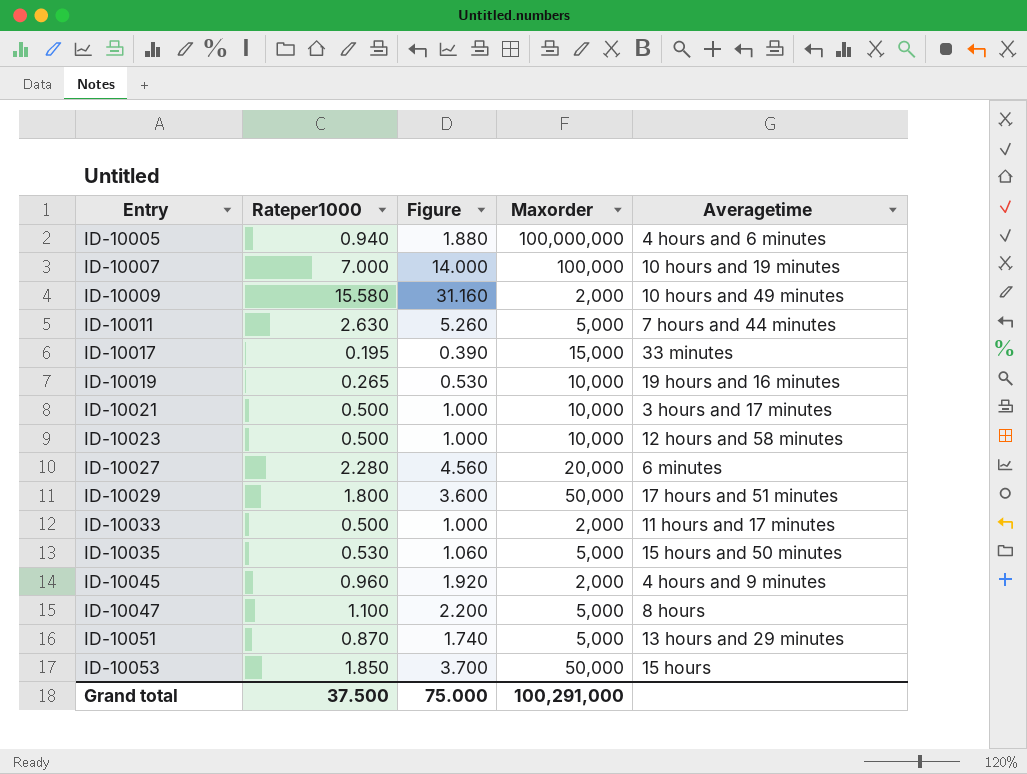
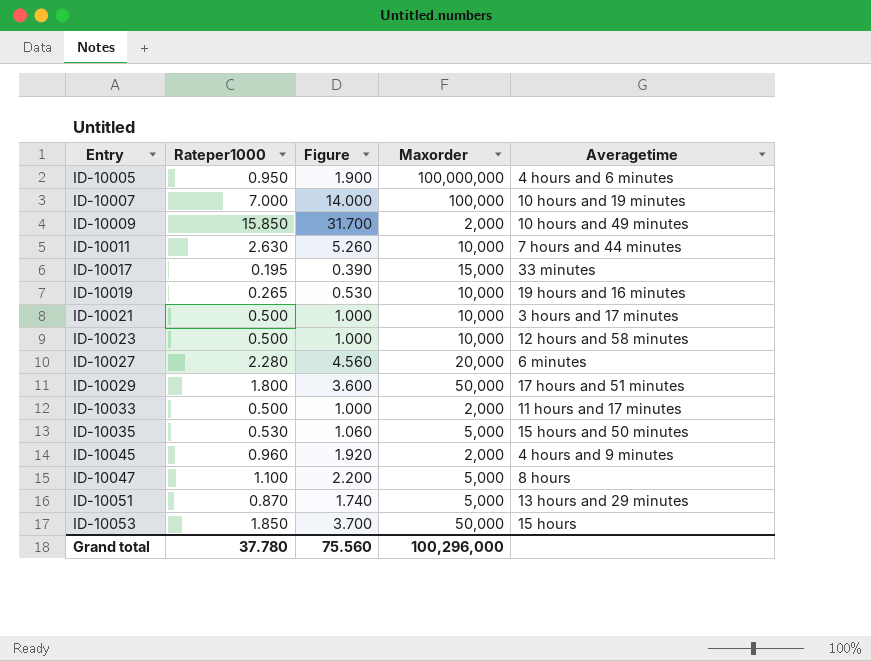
ID-10005 | Rateper1000: 0.940 -> 0.950
ID-10005 | Figure: 1.880 -> 1.900
ID-10009 | Rateper1000: 15.580 -> 15.850
ID-10009 | Figure: 31.160 -> 31.700
ID-10011 | Maxorder: 5,000 -> 10,000
Grand total | Rateper1000: 37.500 -> 37.780
Grand total | Figure: 75.000 -> 75.560
Grand total | Maxorder: 100,291,000 -> 100,296,000

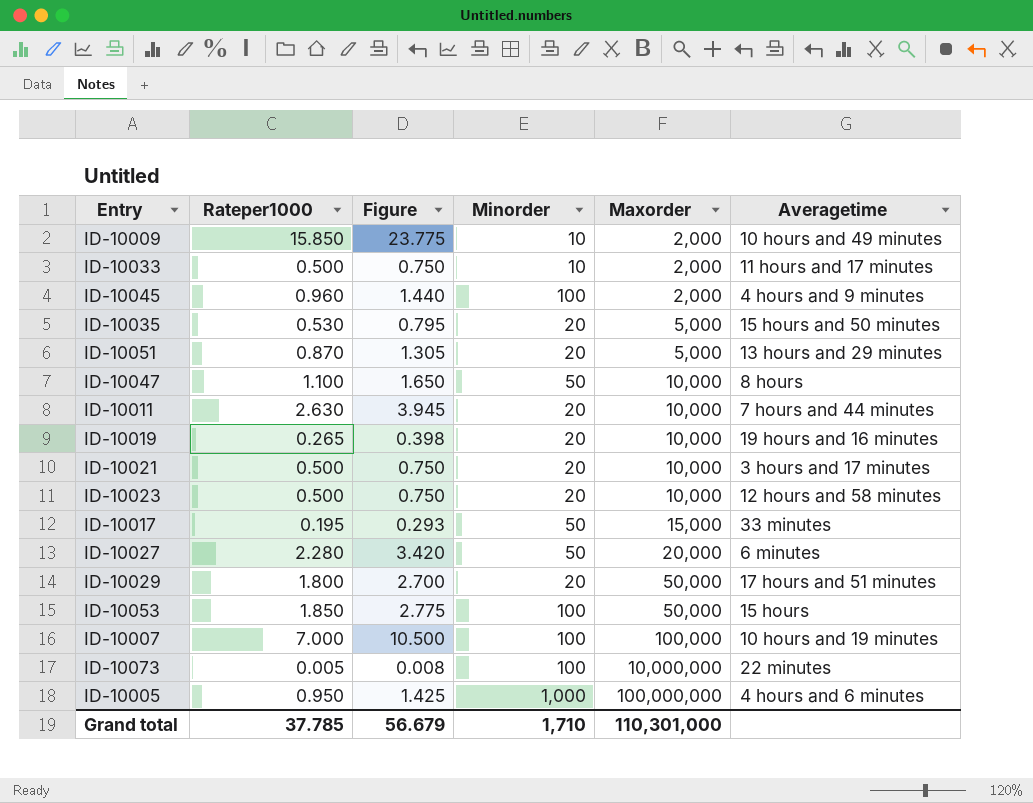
row order: Entry ascending -> Maxorder ascending
column Figure | formula: [Rateper1000] * 2 -> [Rateper1000] * 1.5
column Minorder | position: none -> 4
ID-10047 | Maxorder: 5,000 -> 10,000
row ID-10073: none -> 0.005 | 0.008 | 100 | 10,000,000 | 22 minutes
Grand total | Rateper1000: 37.780 -> 37.785
Grand total | Figure: 75.560 -> 56.679
Grand total | Maxorder: 100,296,000 -> 110,301,000

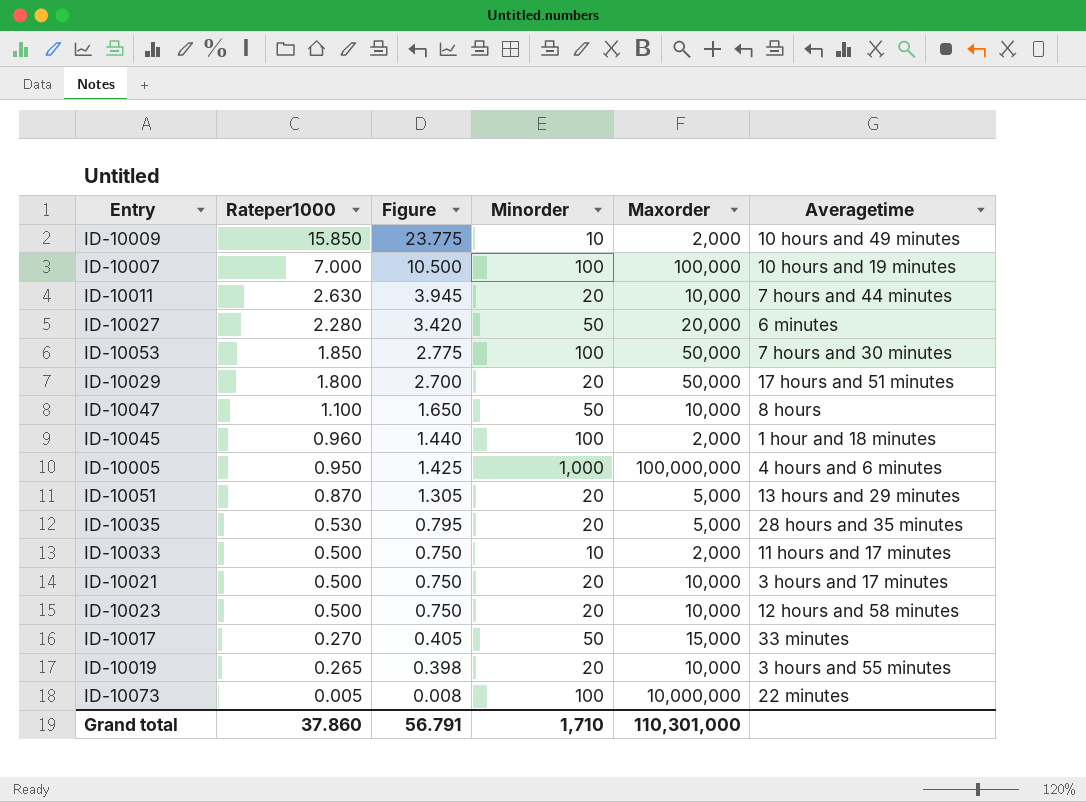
row order: Maxorder ascending -> Rateper1000 descending
ID-10053 | Averagetime: 15 hours -> 7 hours and 30 minutes
ID-10045 | Averagetime: 4 hours and 9 minutes -> 1 hour and 18 minutes
ID-10035 | Averagetime: 15 hours and 50 minutes -> 28 hours and 35 minutes
ID-10017 | Rateper1000: 0.195 -> 0.270
ID-10017 | Figure: 0.293 -> 0.405
ID-10019 | Averagetime: 19 hours and 16 minutes -> 3 hours and 55 minutes
Grand total | Rateper1000: 37.785 -> 37.860
Grand total | Figure: 56.679 -> 56.791

